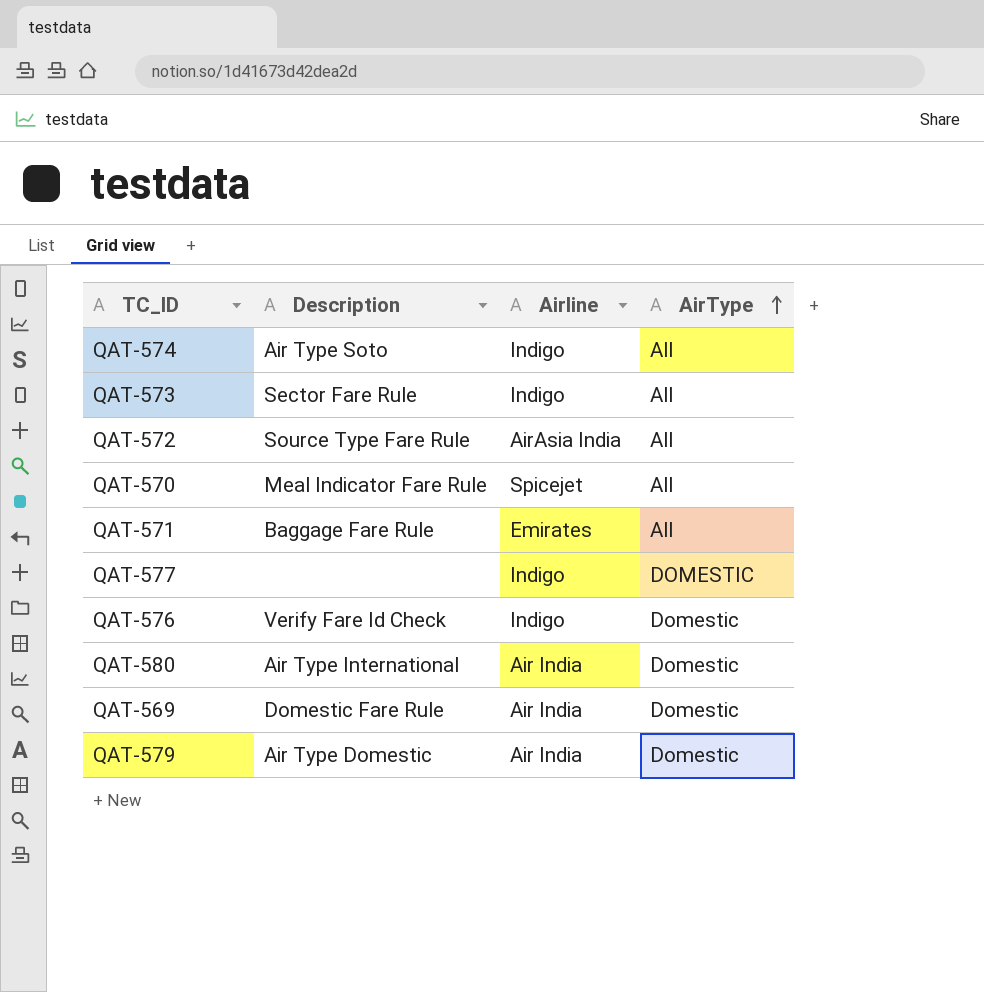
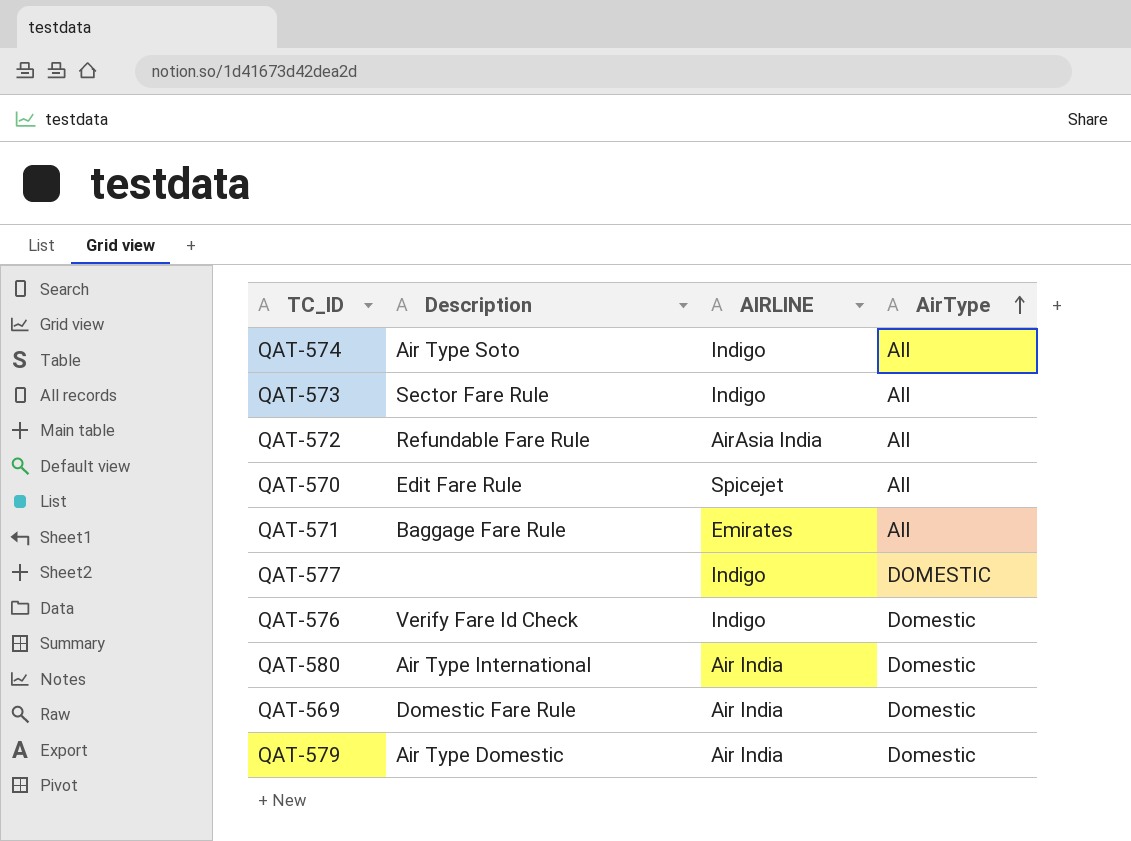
column name: Airline -> AIRLINE
QAT-572 | Description: Source Type Fare Rule -> Refundable Fare Rule
QAT-570 | Description: Meal Indicator Fare Rule -> Edit Fare Rule

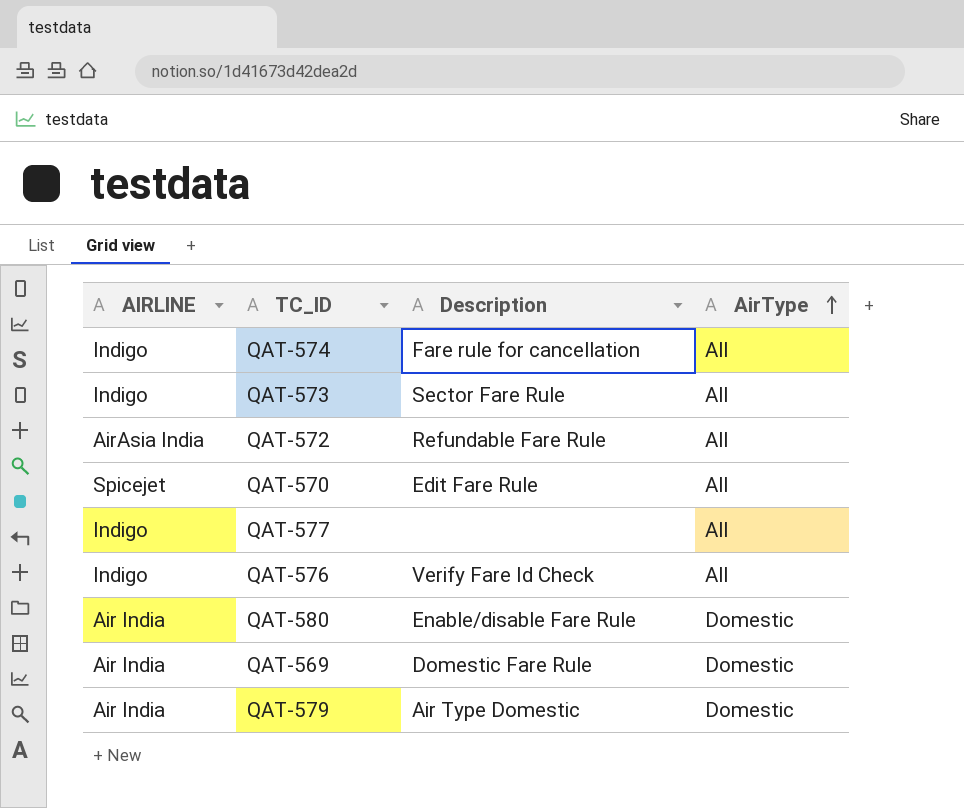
column AIRLINE | position: 3 -> 1
row QAT-571: Baggage Fare Rule | Emirates | All -> none
QAT-574 | Description: Air Type Soto -> Fare rule for cancellation
QAT-577 | AirType: DOMESTIC -> All
QAT-576 | AirType: Domestic -> All
QAT-580 | Description: Air Type International -> Enable/disable Fare Rule

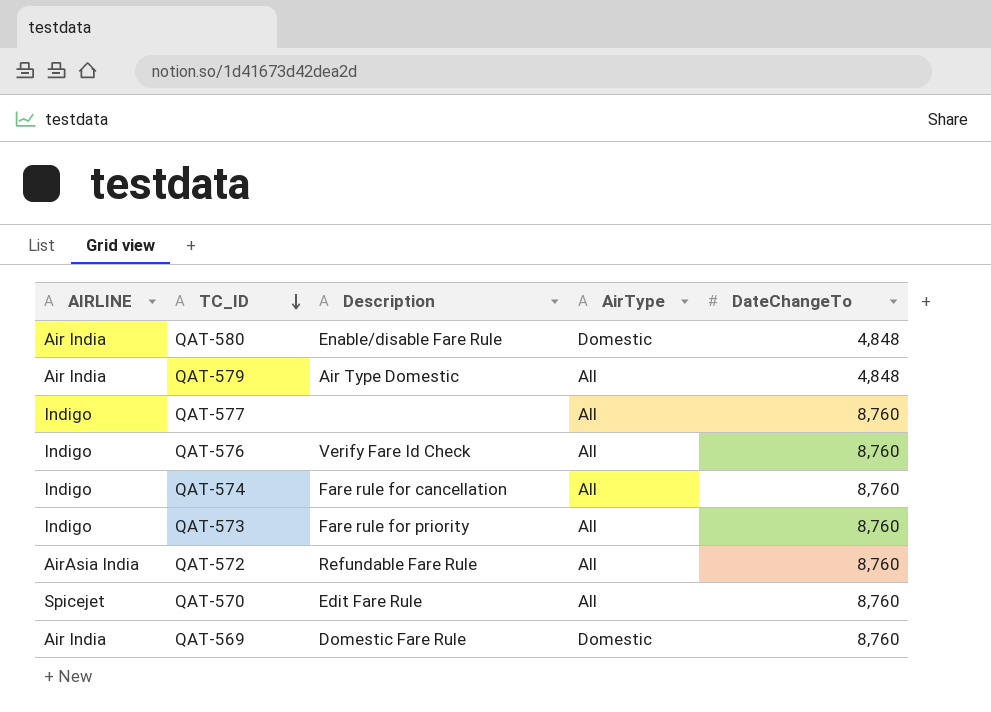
row order: AirType ascending -> TC_ID descending
column DateChangeTo | position: none -> 5
QAT-579 | AirType: Domestic -> All
QAT-573 | Description: Sector Fare Rule -> Fare rule for priority

